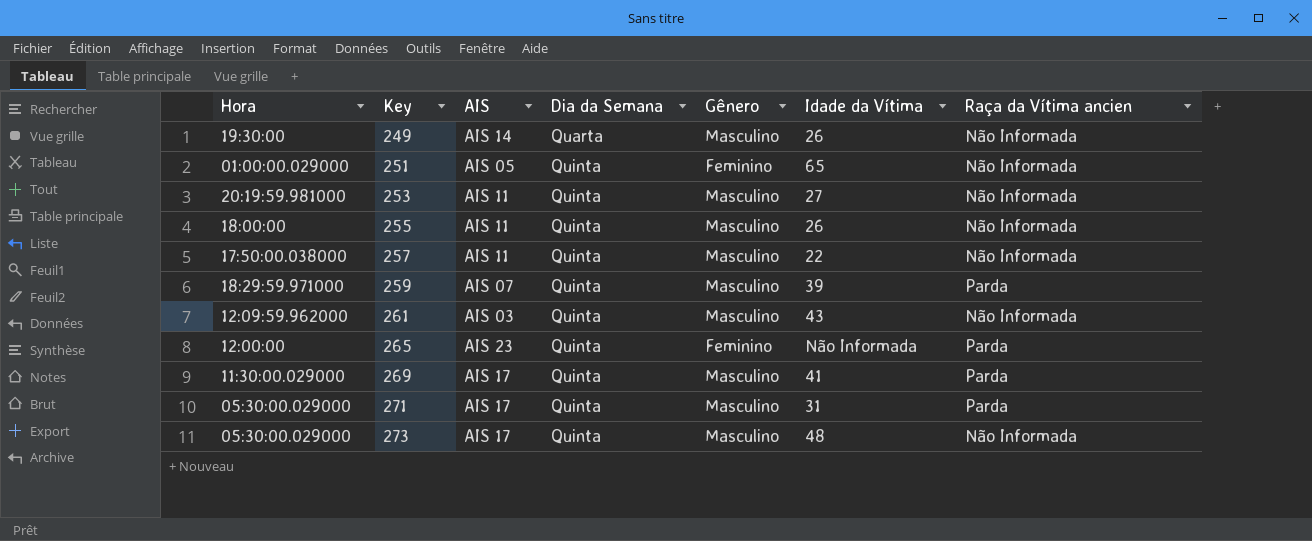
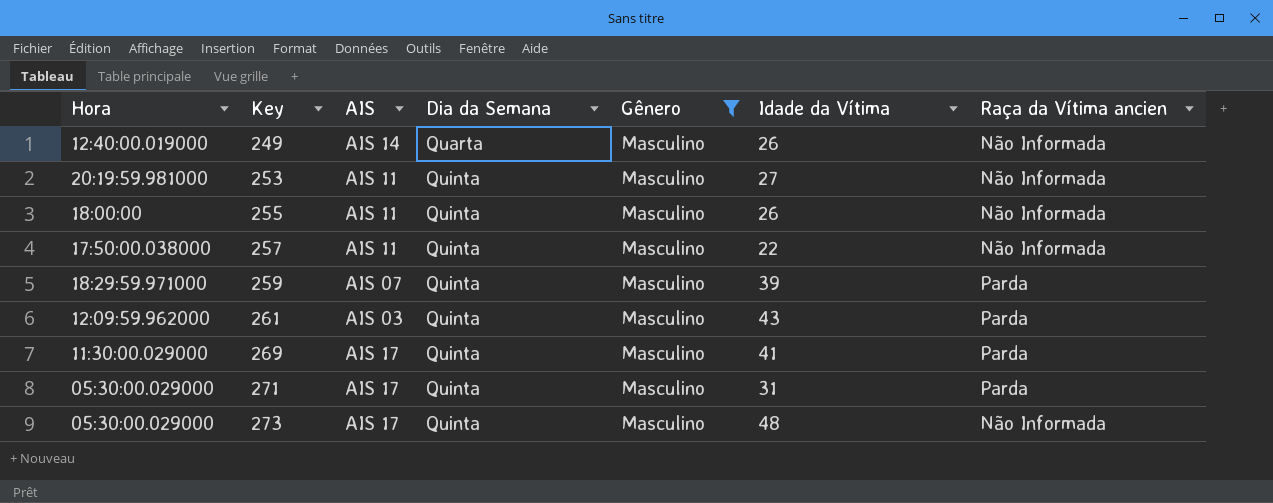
filter: none -> Gênero = Masculino
249 | Hora: 19:30:00 -> 12:40:00.019000
261 | Raça da Vítima ancien: Não Informada -> Parda

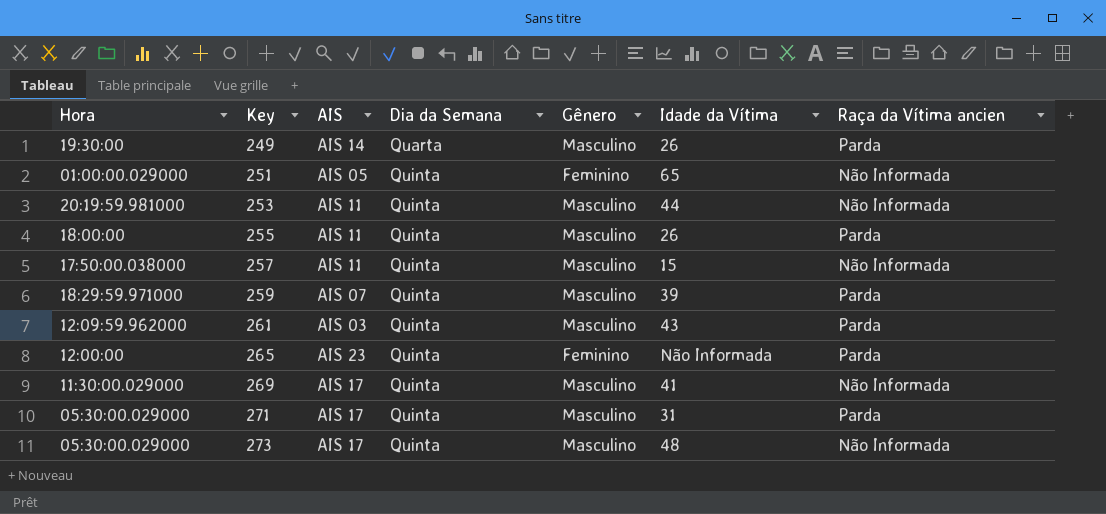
filter: Gênero = Masculino -> none
249 | Hora: 12:40:00.019000 -> 19:30:00
249 | Raça da Vítima ancien: Não Informada -> Parda
253 | Idade da Vítima: 27 -> 44
255 | Raça da Vítima ancien: Não Informada -> Parda
257 | Idade da Vítima: 22 -> 15
269 | Raça da Vítima ancien: Parda -> Não Informada

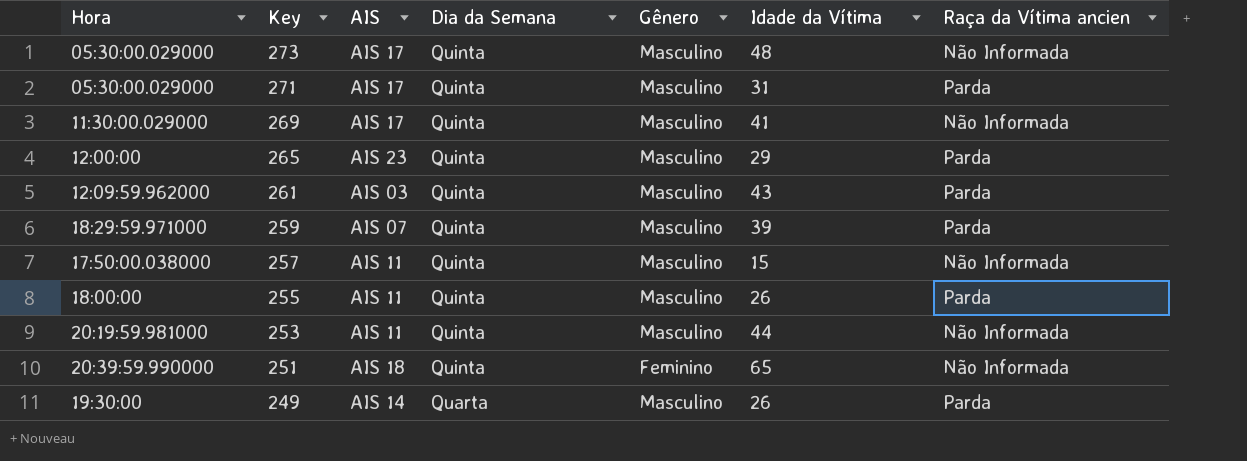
row order: Key ascending -> Key descending
265 | Gênero: Feminino -> Masculino
265 | Idade da Vítima: Não Informada -> 29
251 | Hora: 01:00:00.029000 -> 20:39:59.990000
251 | AIS: AIS 05 -> AIS 18

